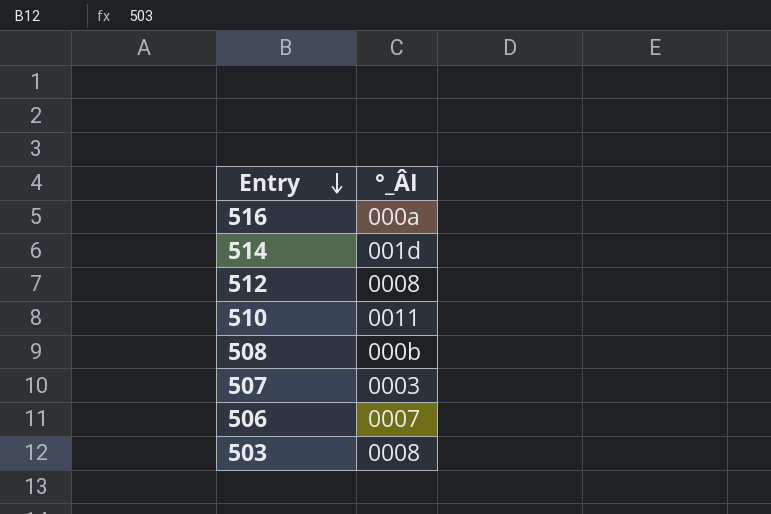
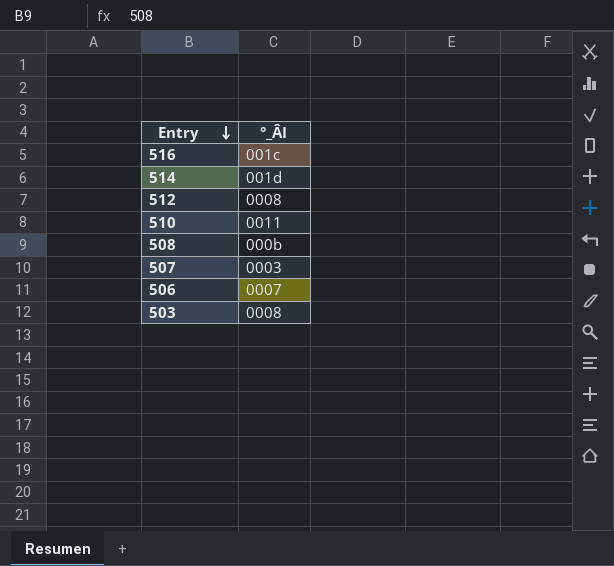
516 | °_ÂI: 000a -> 001c

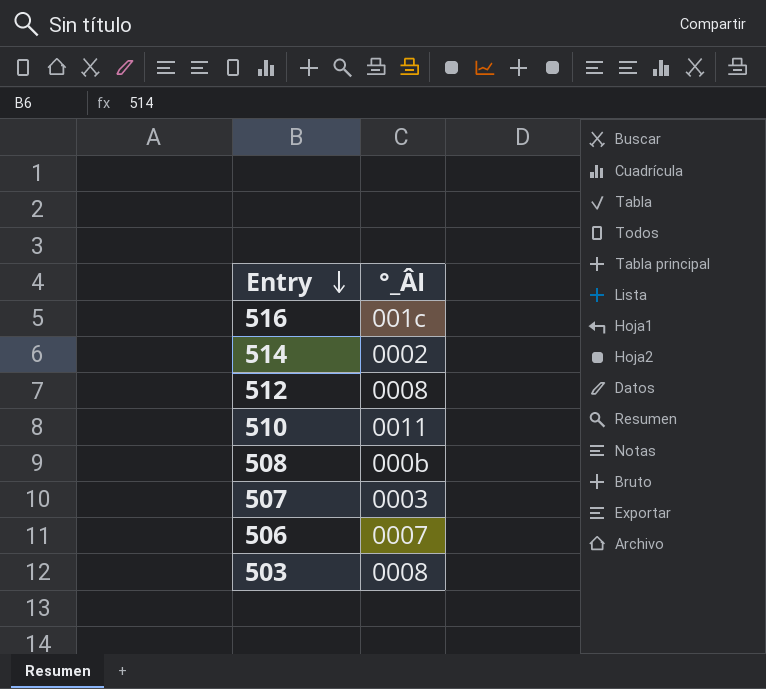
514 | °_ÂI: 001d -> 0002

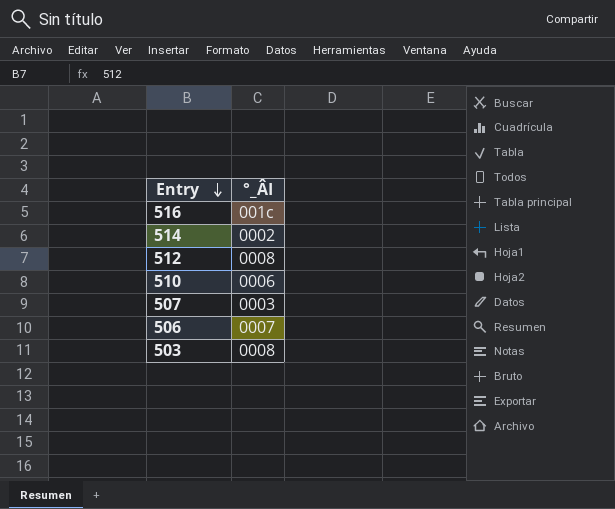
row 508: 000b -> none
510 | °_ÂI: 0011 -> 0006

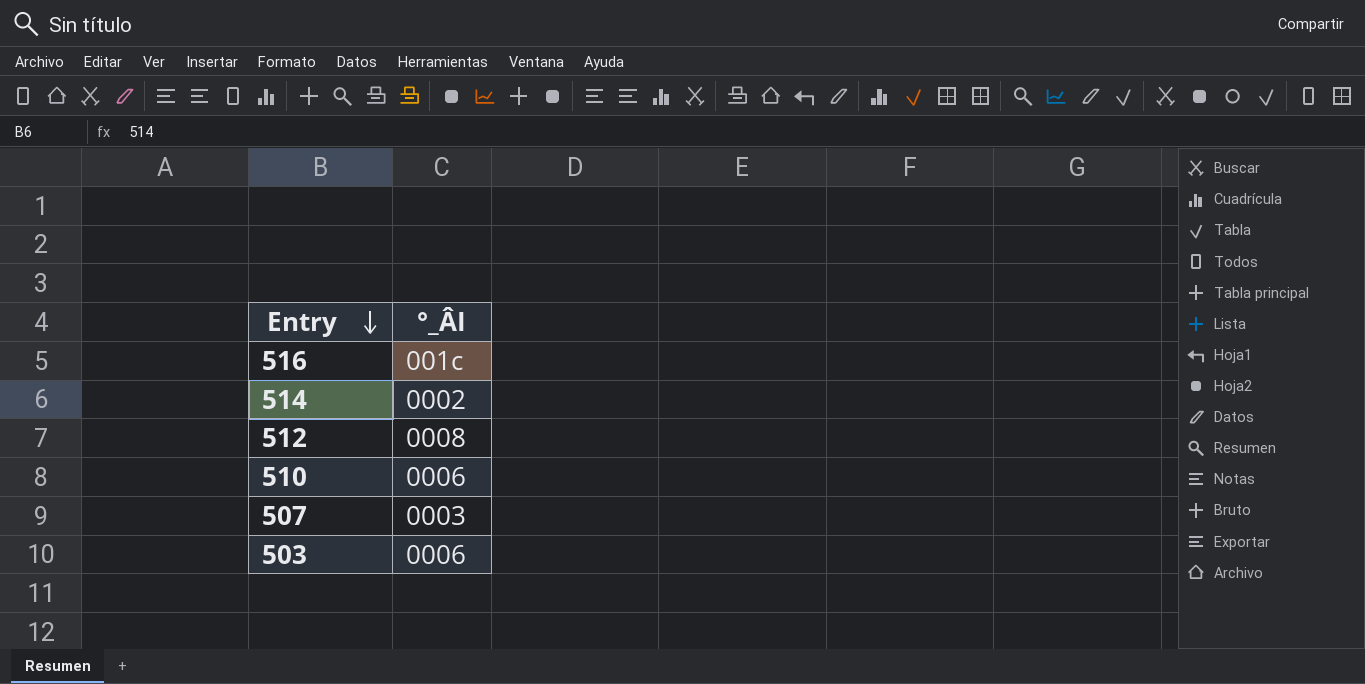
row 506: 0007 -> none
503 | °_ÂI: 0008 -> 0006

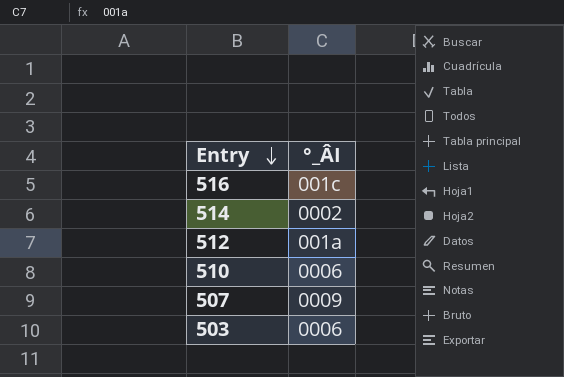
512 | °_ÂI: 0008 -> 001a
507 | °_ÂI: 0003 -> 0009

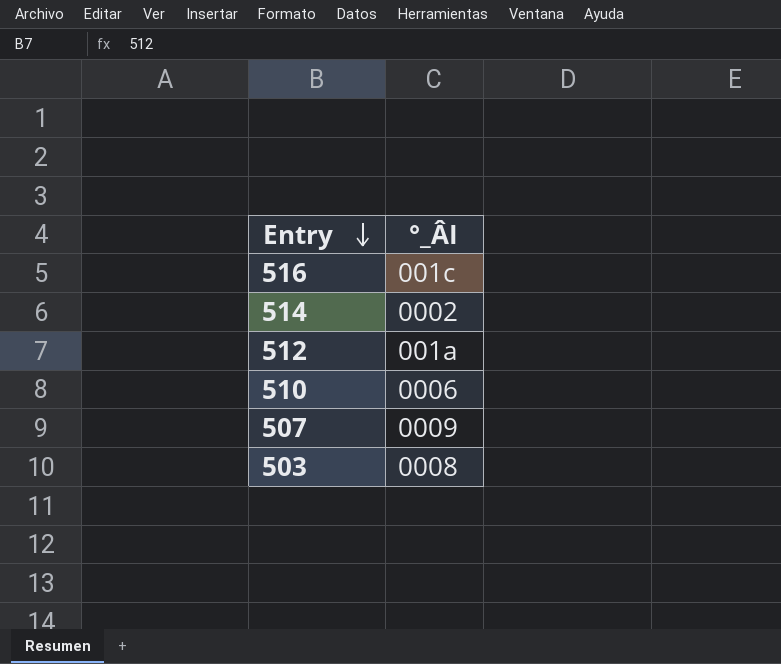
503 | °_ÂI: 0006 -> 0008

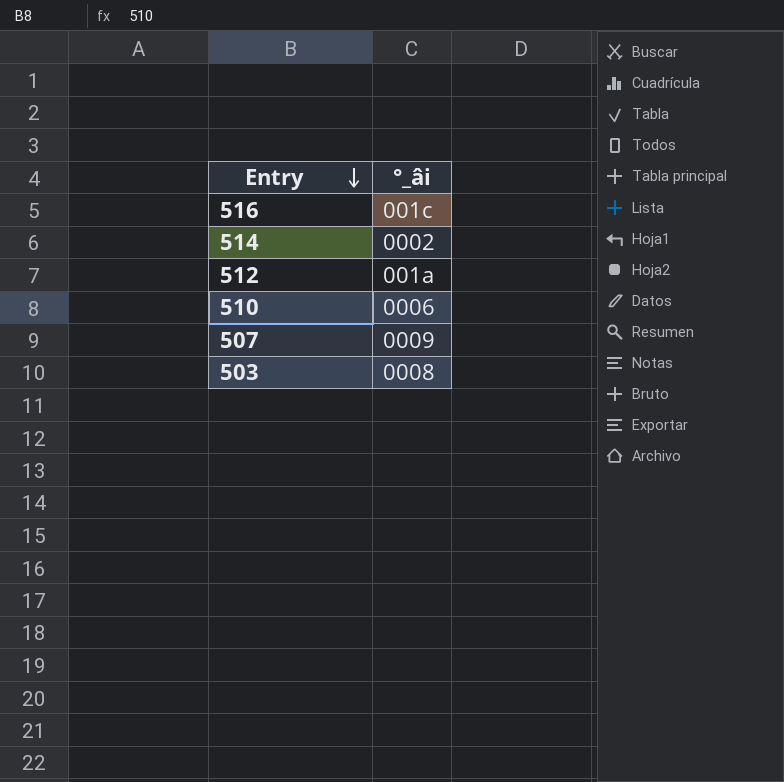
column name: °_ÂI -> °_âi

